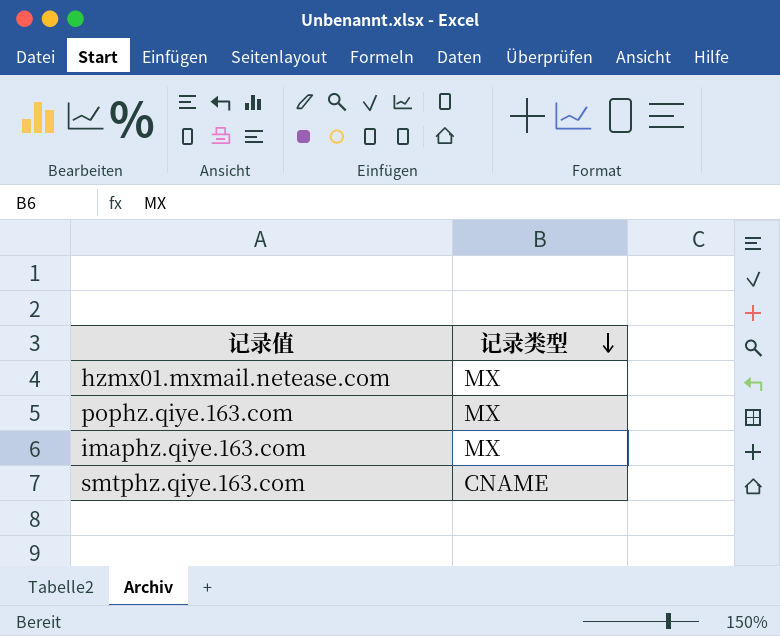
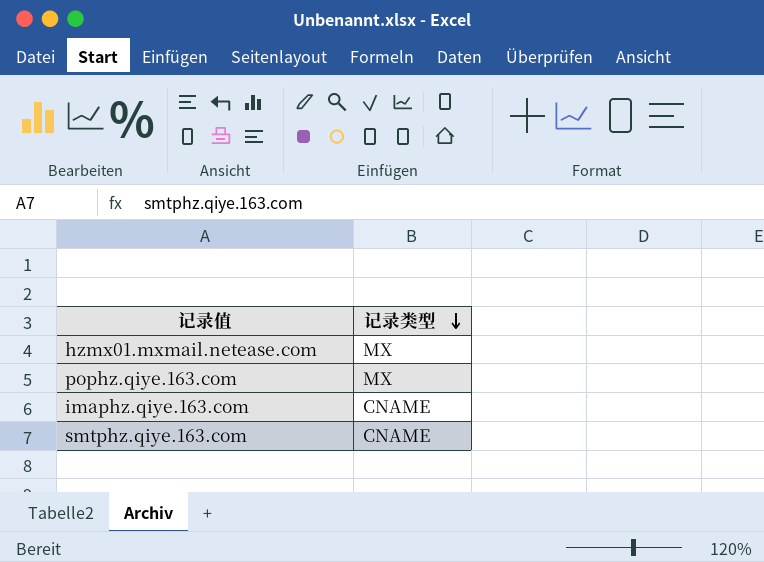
imaphz.qiye.163.com | 记录类型: MX -> CNAME

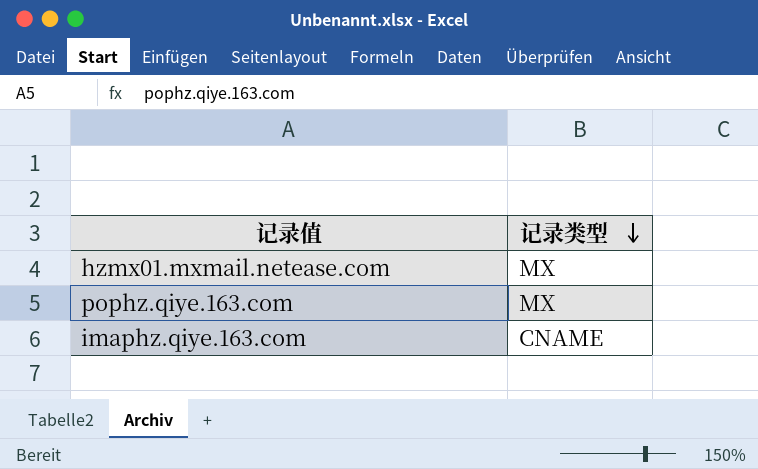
row smtphz.qiye.163.com: CNAME -> none

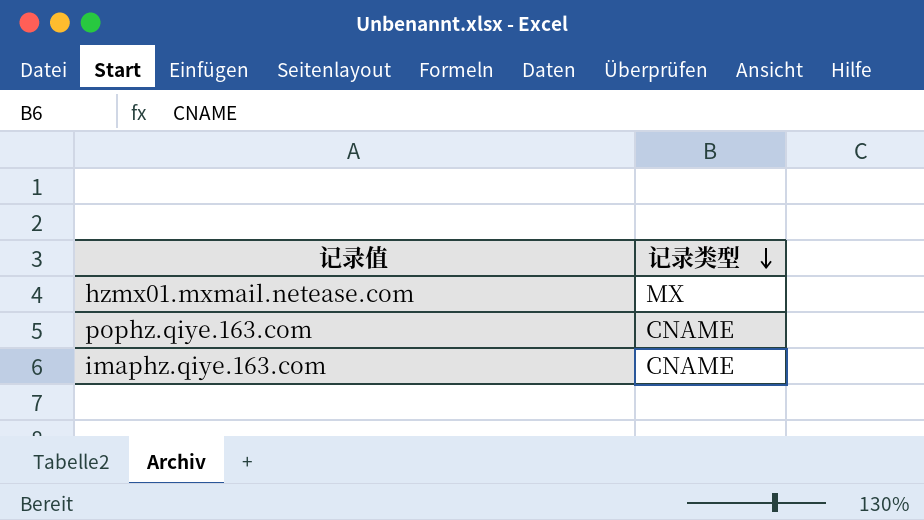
pophz.qiye.163.com | 记录类型: MX -> CNAME

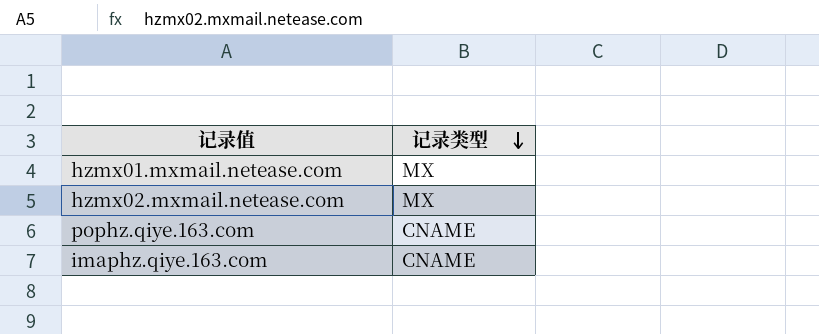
row hzmx02.mxmail.netease.com: none -> MX

